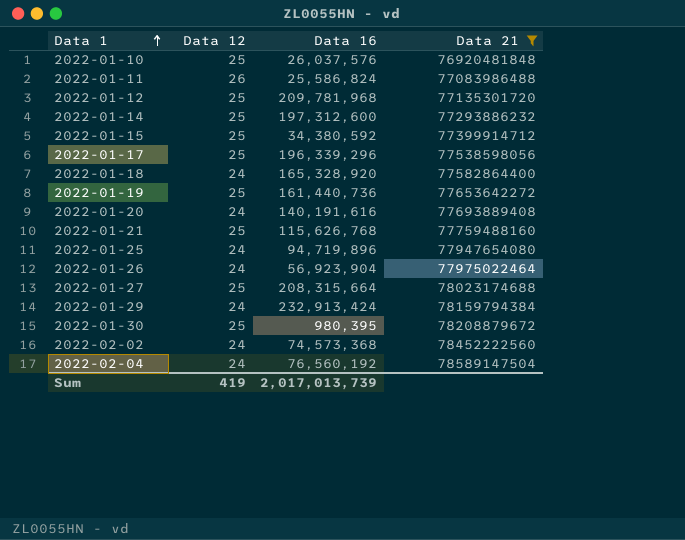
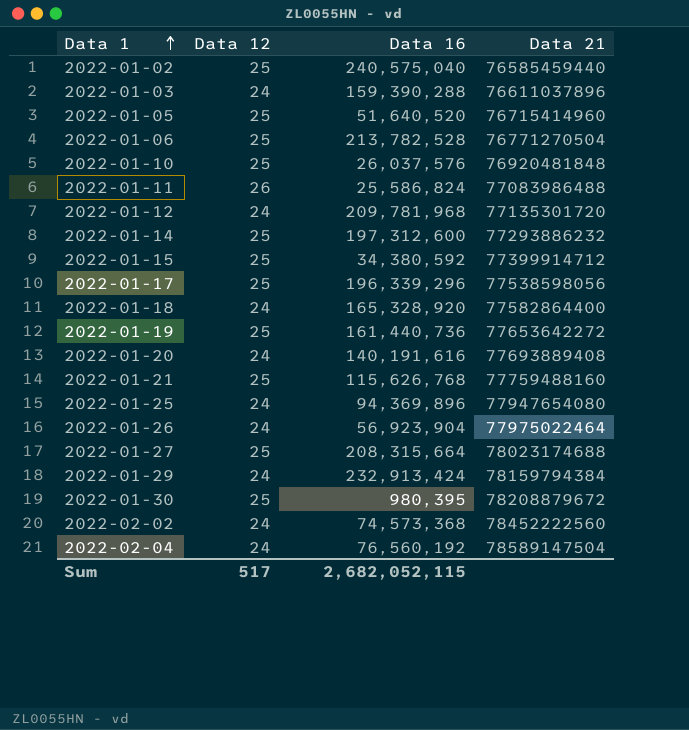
filter: Data 21 >= 76920481848 -> none
2022-01-12 | Data 12: 25 -> 24
2022-01-25 | Data 16: 94,719,896 -> 94,369,896
Sum | Data 12: 419 -> 517
Sum | Data 16: 2,017,013,739 -> 2,682,052,115

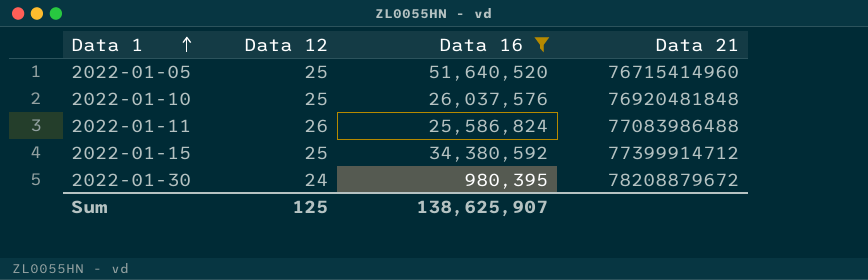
filter: none -> Data 16 <= 51,640,520
2022-01-30 | Data 12: 25 -> 24
Sum | Data 12: 517 -> 125
Sum | Data 16: 2,682,052,115 -> 138,625,907

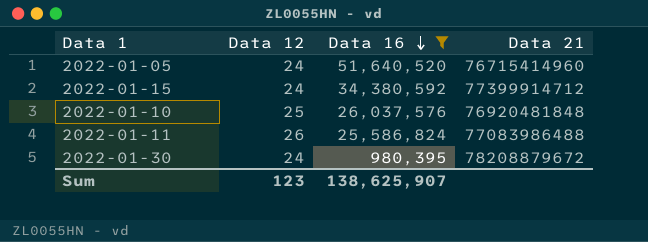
row order: Data 1 ascending -> Data 16 descending
2022-01-05 | Data 12: 25 -> 24
2022-01-15 | Data 12: 25 -> 24
Sum | Data 12: 125 -> 123

